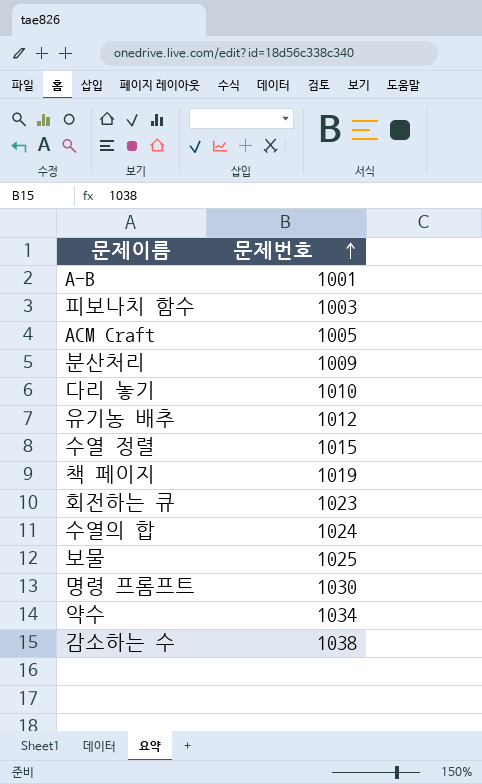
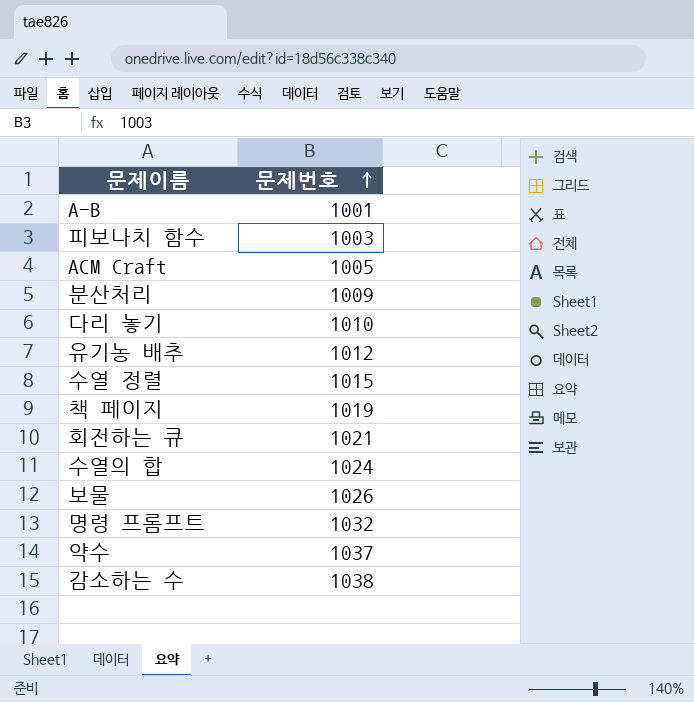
회전하는 큐 | 문제번호: 1023 -> 1021
보물 | 문제번호: 1025 -> 1026
명령 프롬프트 | 문제번호: 1030 -> 1032
약수 | 문제번호: 1034 -> 1037

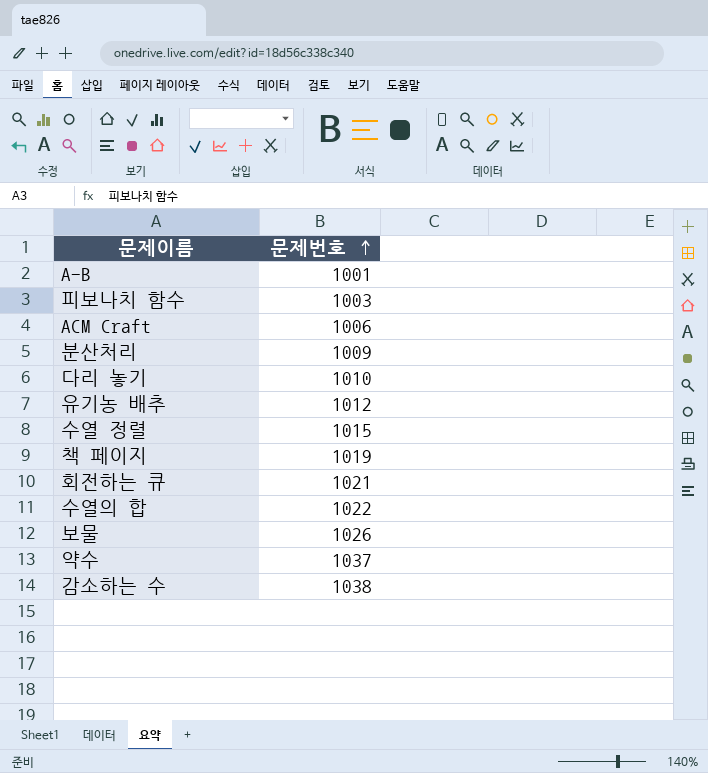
row 명령 프롬프트: 1032 -> none
ACM Craft | 문제번호: 1005 -> 1006
수열의 합 | 문제번호: 1024 -> 1022

